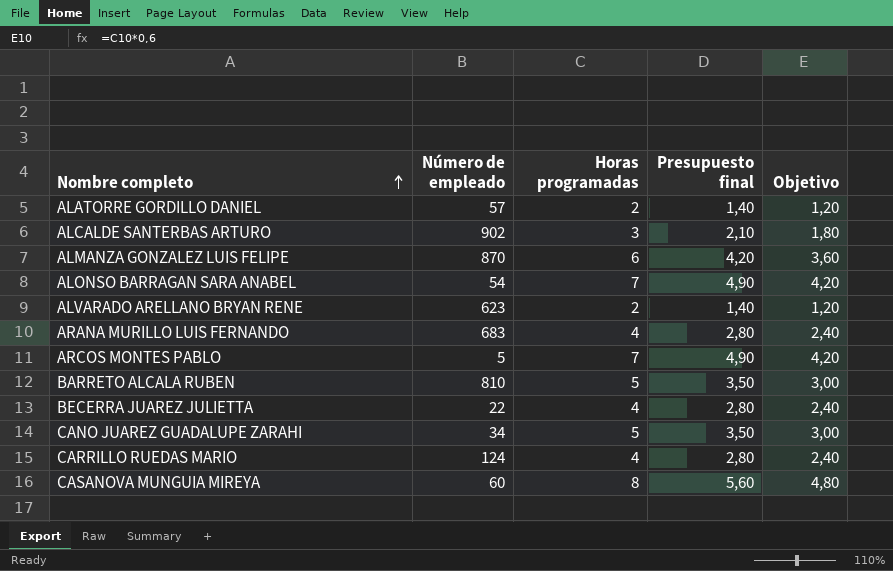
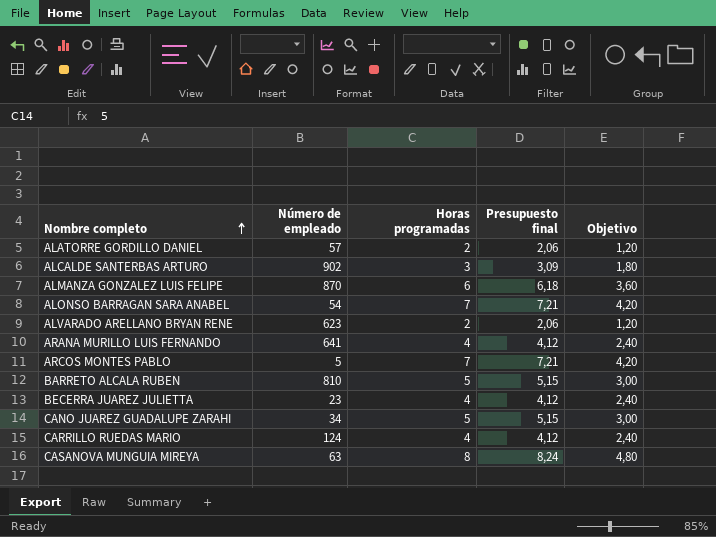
column Presupuesto final | formula: [Horas programadas] * 0,7 -> [Horas programadas] * 1,03
ARANA MURILLO LUIS FERNANDO | Número de empleado: 683 -> 641
BECERRA JUAREZ JULIETTA | Número de empleado: 22 -> 23
CASANOVA MUNGUIA MIREYA | Número de empleado: 60 -> 63

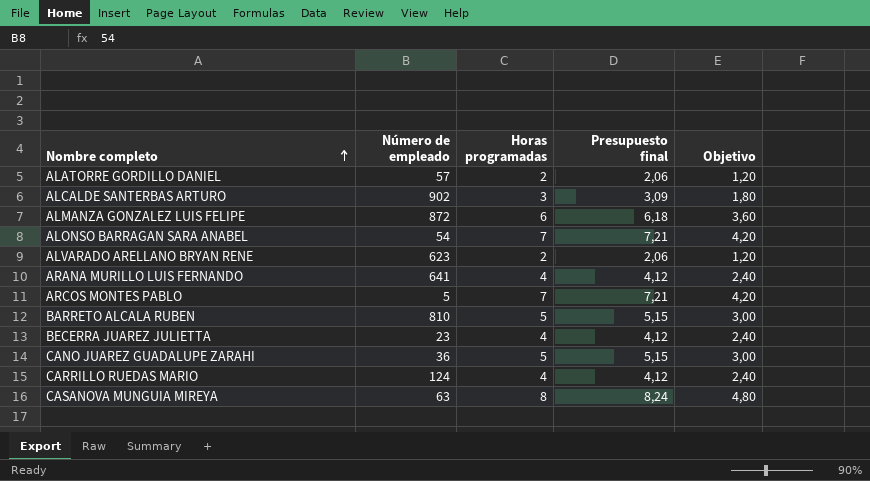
ALMANZA GONZALEZ LUIS FELIPE | Número de empleado: 870 -> 872
CANO JUAREZ GUADALUPE ZARAHI | Número de empleado: 34 -> 36

